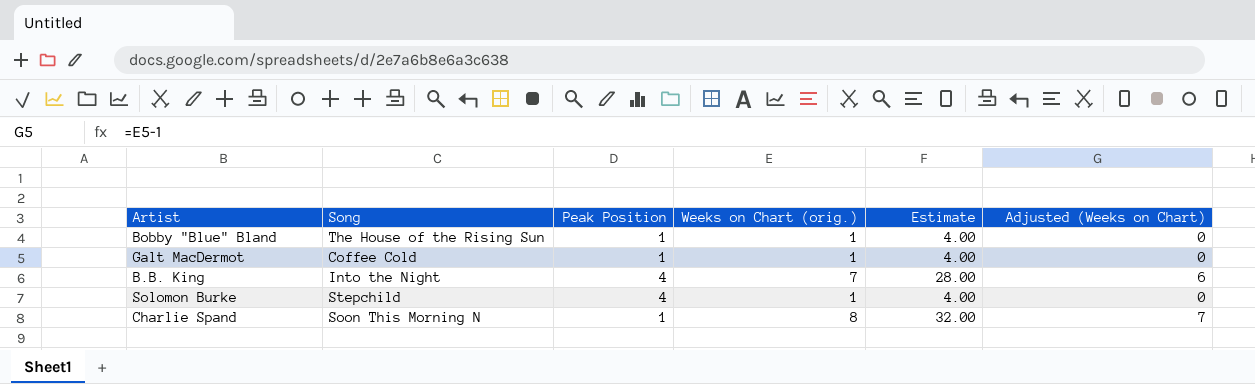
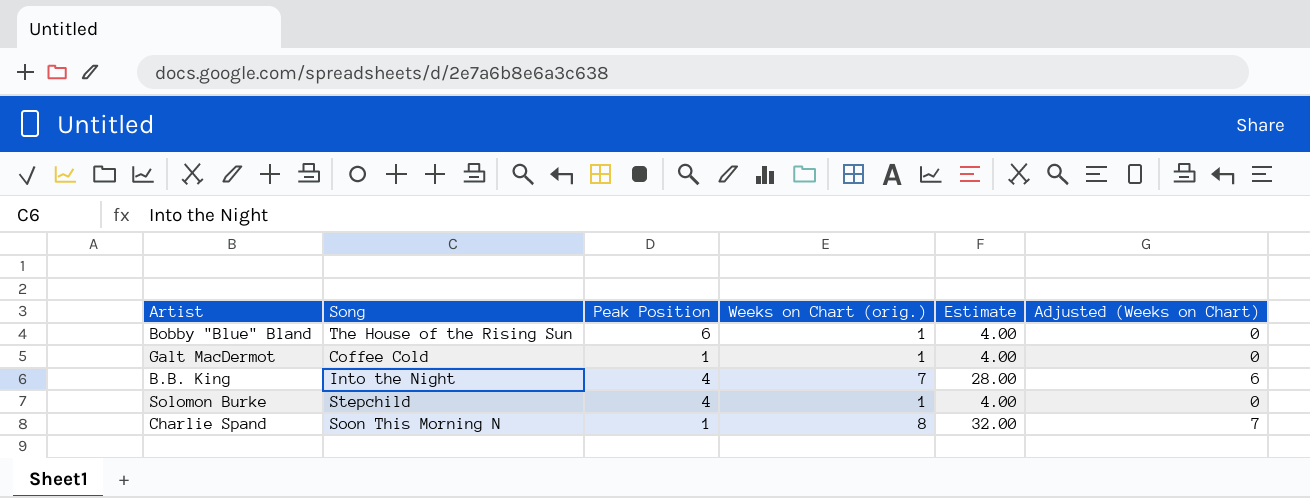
Bobby "Blue" Bland | Peak Position: 1 -> 6

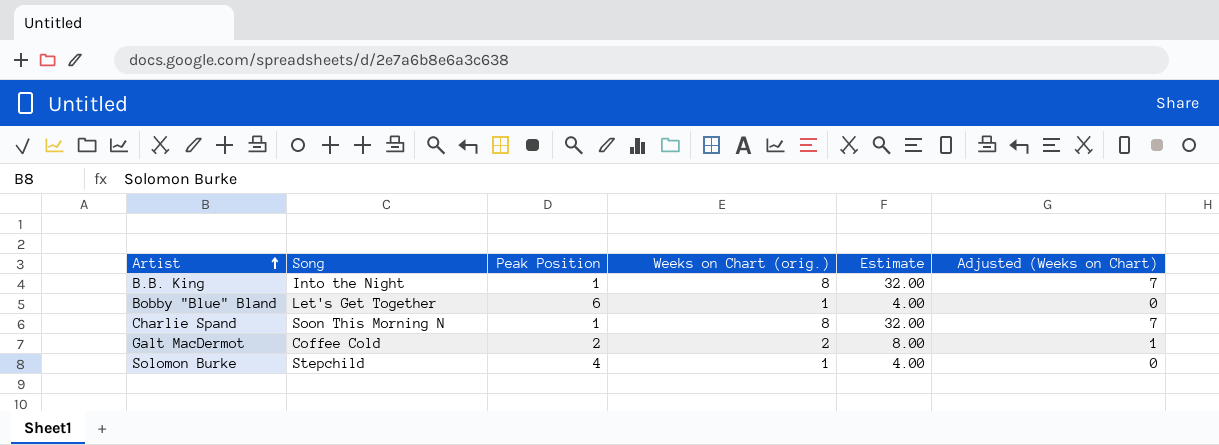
row order: none -> Artist ascending
B.B. King | Peak Position: 4 -> 1
B.B. King | Weeks on Chart (orig.): 7 -> 8
B.B. King | Estimate: 28.00 -> 32.00
B.B. King | Adjusted (Weeks on Chart): 6 -> 7
Bobby "Blue" Bland | Song: The House of the Rising Sun -> Let's Get Together
Galt MacDermot | Peak Position: 1 -> 2
Galt MacDermot | Weeks on Chart (orig.): 1 -> 2
Galt MacDermot | Estimate: 4.00 -> 8.00
Galt MacDermot | Adjusted (Weeks on Chart): 0 -> 1

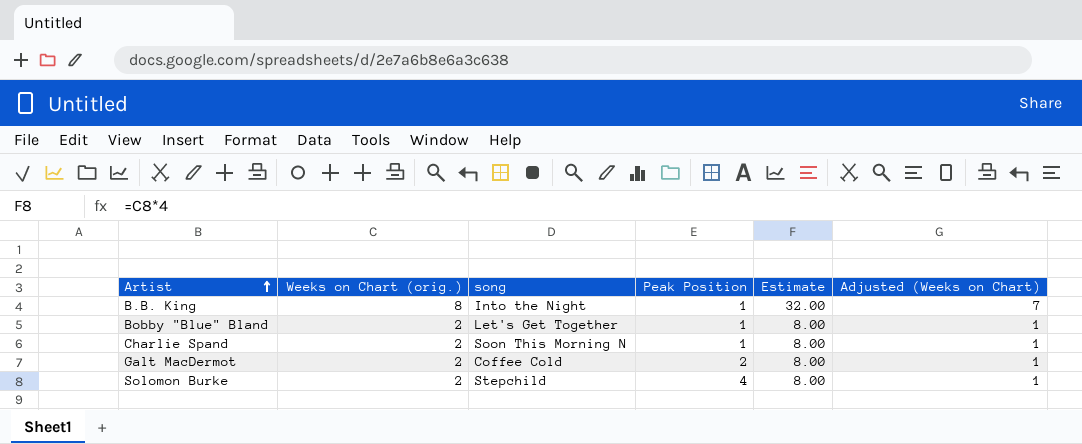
column Weeks on Chart (orig.) | position: 4 -> 2
column name: Song -> song
Bobby "Blue" Bland | Weeks on Chart (orig.): 1 -> 2
Bobby "Blue" Bland | Peak Position: 6 -> 1
Bobby "Blue" Bland | Estimate: 4.00 -> 8.00
Bobby "Blue" Bland | Adjusted (Weeks on Chart): 0 -> 1
Charlie Spand | Weeks on Chart (orig.): 8 -> 2
Charlie Spand | Estimate: 32.00 -> 8.00
Charlie Spand | Adjusted (Weeks on Chart): 7 -> 1
Solomon Burke | Weeks on Chart (orig.): 1 -> 2
Solomon Burke | Estimate: 4.00 -> 8.00
Solomon Burke | Adjusted (Weeks on Chart): 0 -> 1

